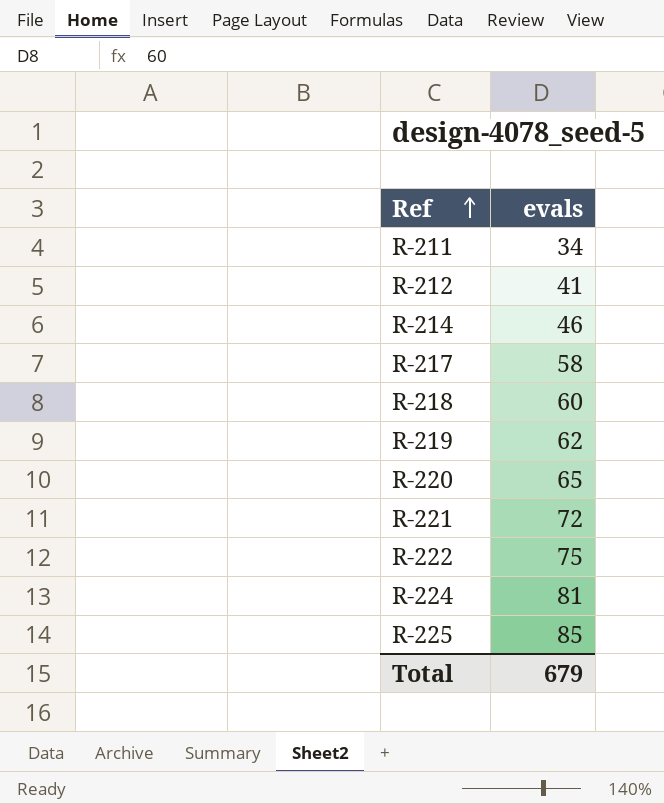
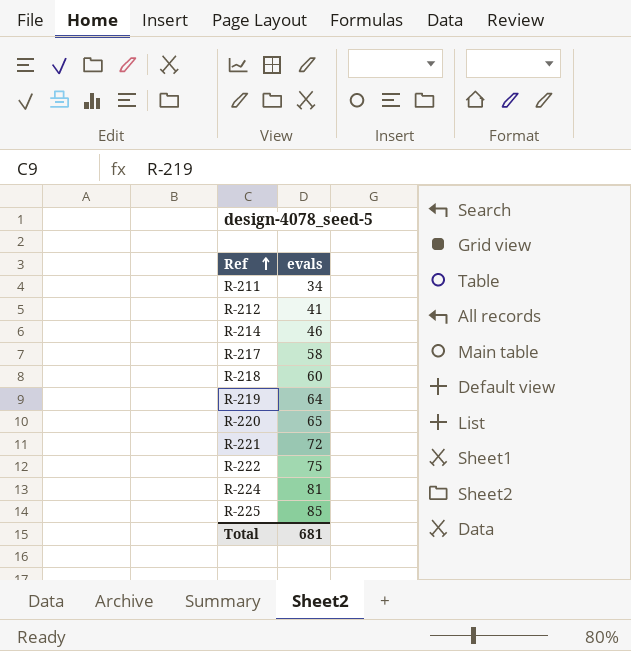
R-219 | evals: 62 -> 64
Total | evals: 679 -> 681

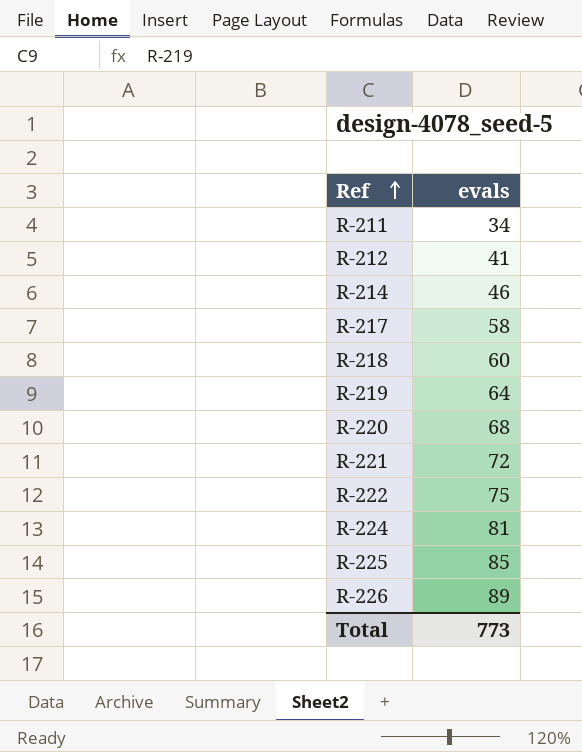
R-220 | evals: 65 -> 68
row R-226: none -> 89
Total | evals: 681 -> 773

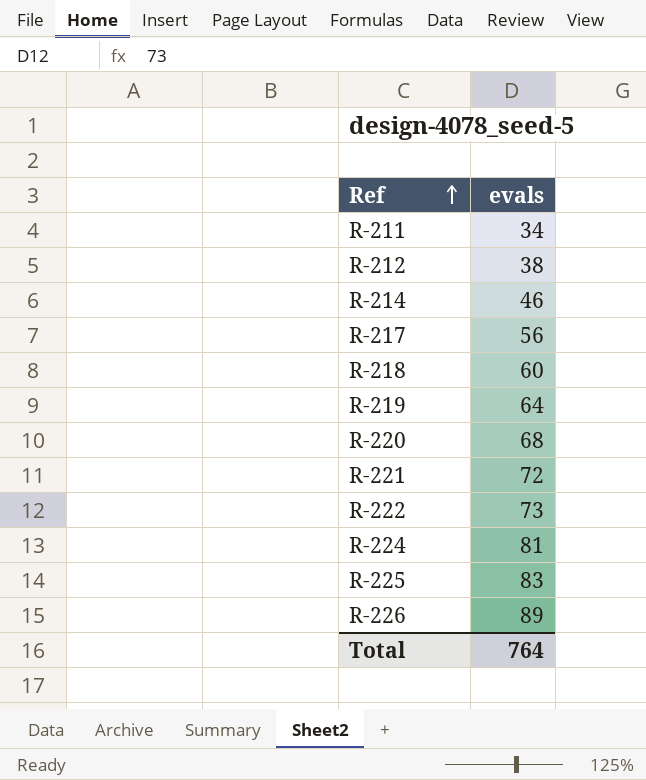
R-212 | evals: 41 -> 38
R-217 | evals: 58 -> 56
R-222 | evals: 75 -> 73
R-225 | evals: 85 -> 83
Total | evals: 773 -> 764

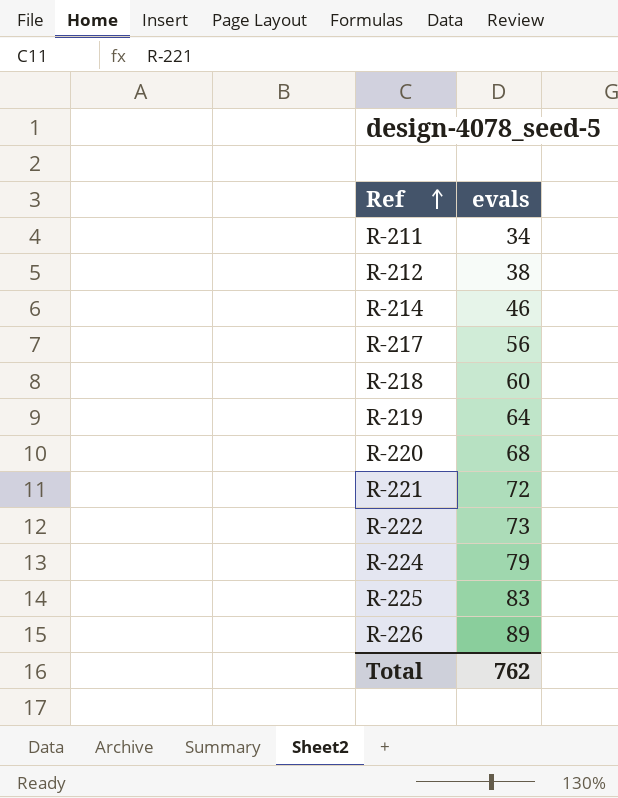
R-224 | evals: 81 -> 79
Total | evals: 764 -> 762

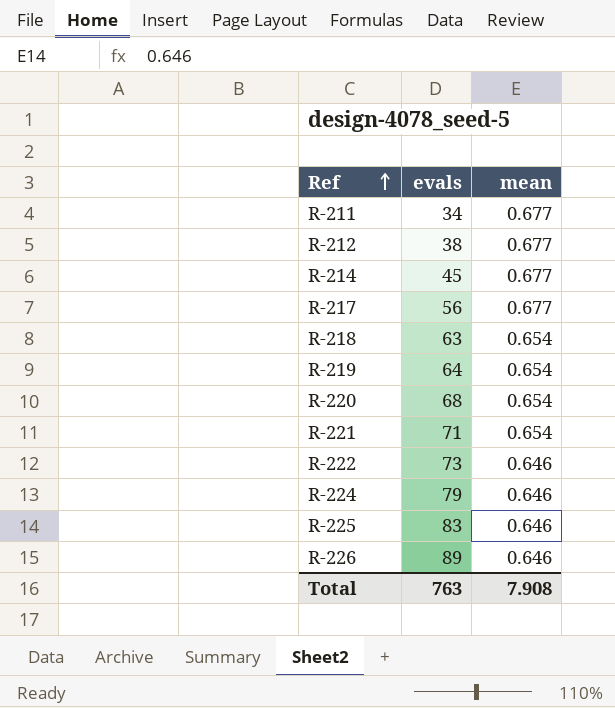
column mean | position: none -> 3
R-214 | evals: 46 -> 45
R-218 | evals: 60 -> 63
R-221 | evals: 72 -> 71
Total | evals: 762 -> 763

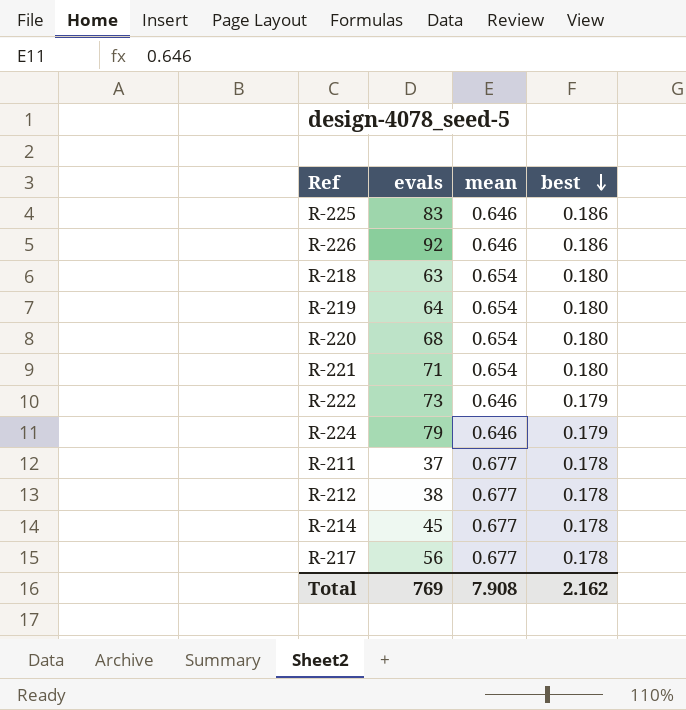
row order: Ref ascending -> best descending
column best | position: none -> 4
R-226 | evals: 89 -> 92
R-211 | evals: 34 -> 37
Total | evals: 763 -> 769

